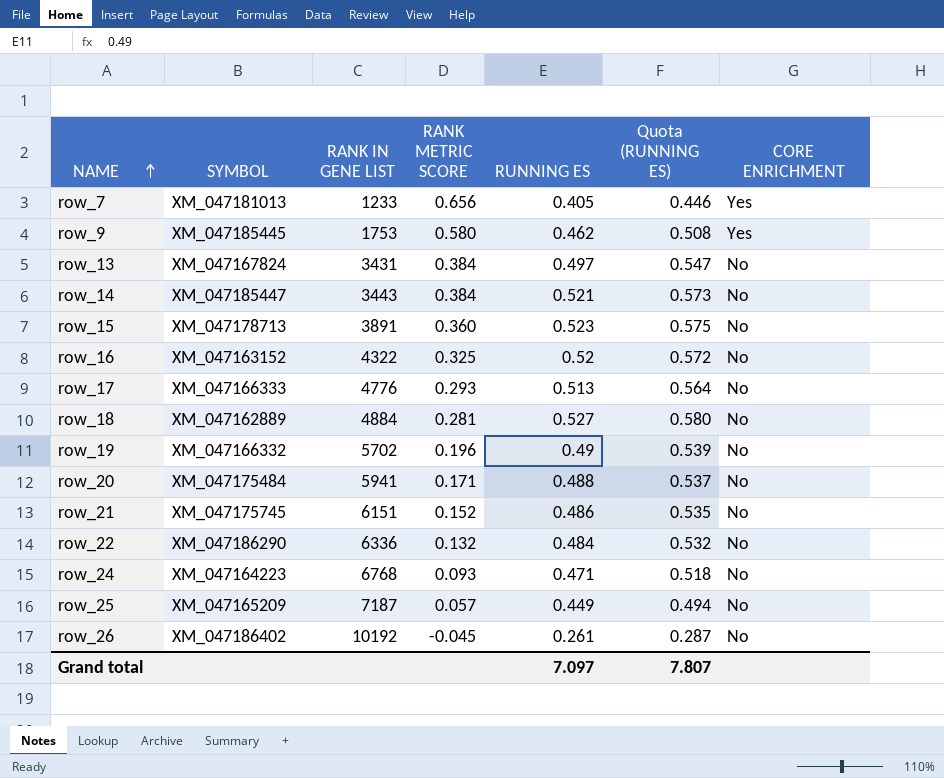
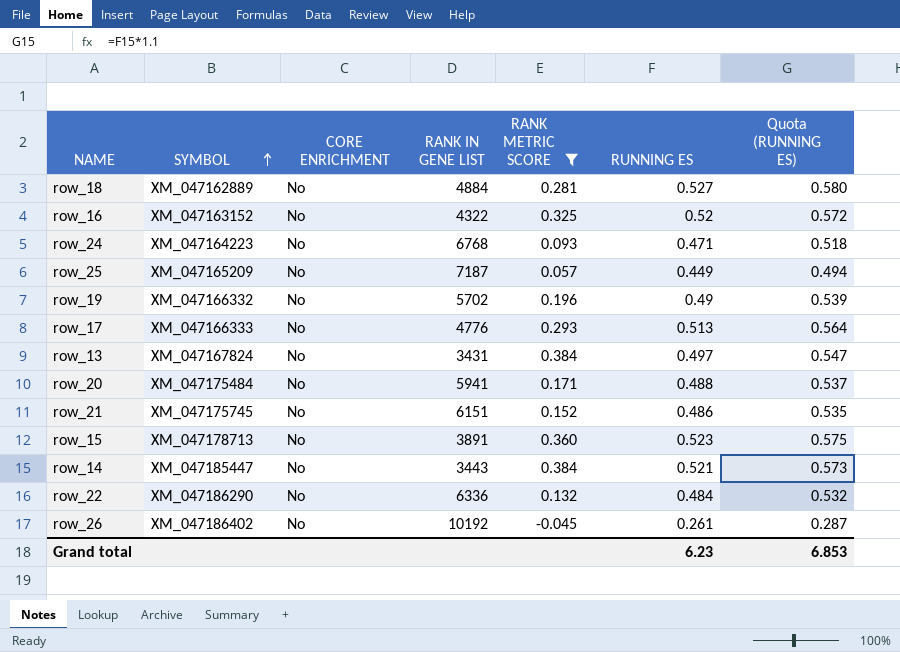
filter: none -> RANK METRIC SCORE <= 0.384
row order: NAME ascending -> SYMBOL ascending
column CORE ENRICHMENT | position: 7 -> 3
Grand total | RUNNING ES: 7.097 -> 6.23
Grand total | Quota (RUNNING ES): 7.807 -> 6.853

